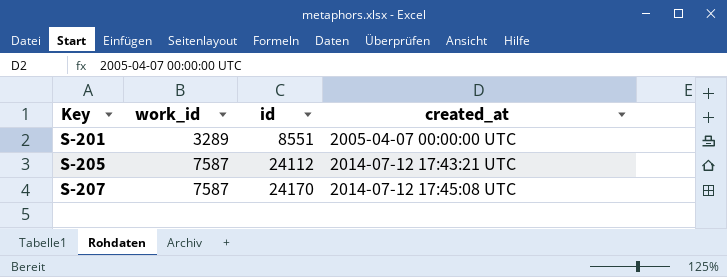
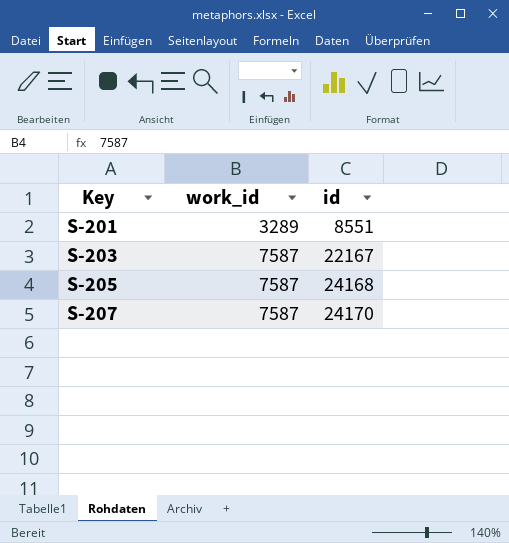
column created_at | position: 4 -> none
row S-203: none -> 7587 | 22167
S-205 | id: 24112 -> 24168

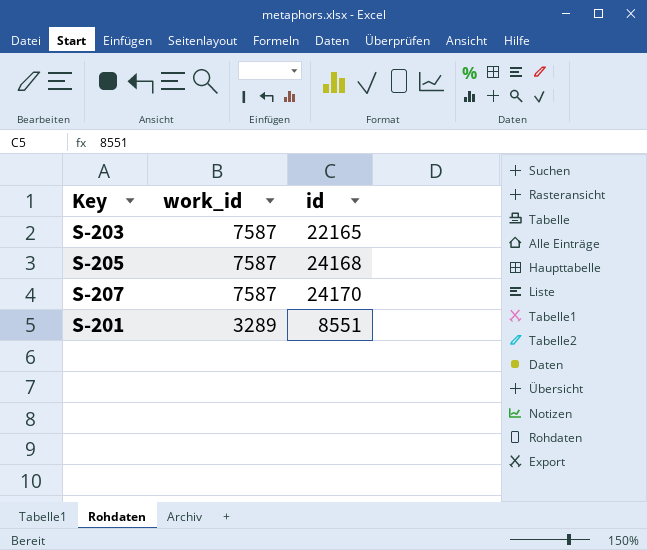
row order: Key ascending -> work_id descending
S-203 | id: 22167 -> 22165

